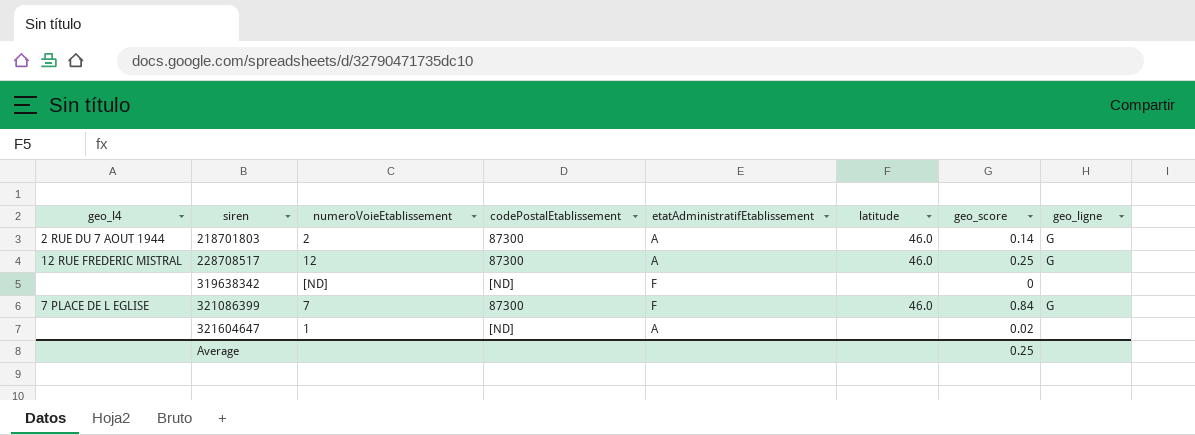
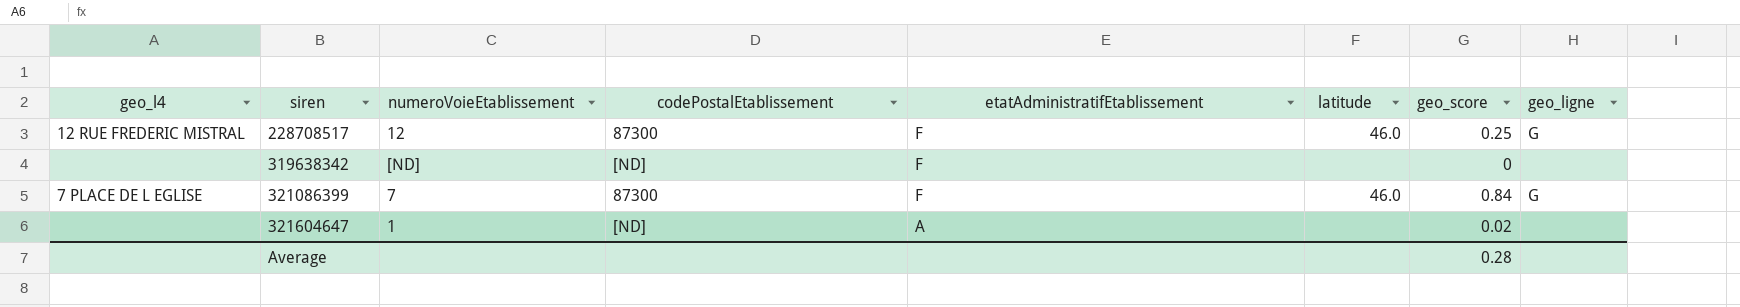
row 218701803: 2 RUE DU 7 AOUT 1944 | 2 | 87300 | A | 46.0 | 0.14 | G -> none
228708517 | etatAdministratifEtablissement: A -> F
Average | geo_score: 0.25 -> 0.28

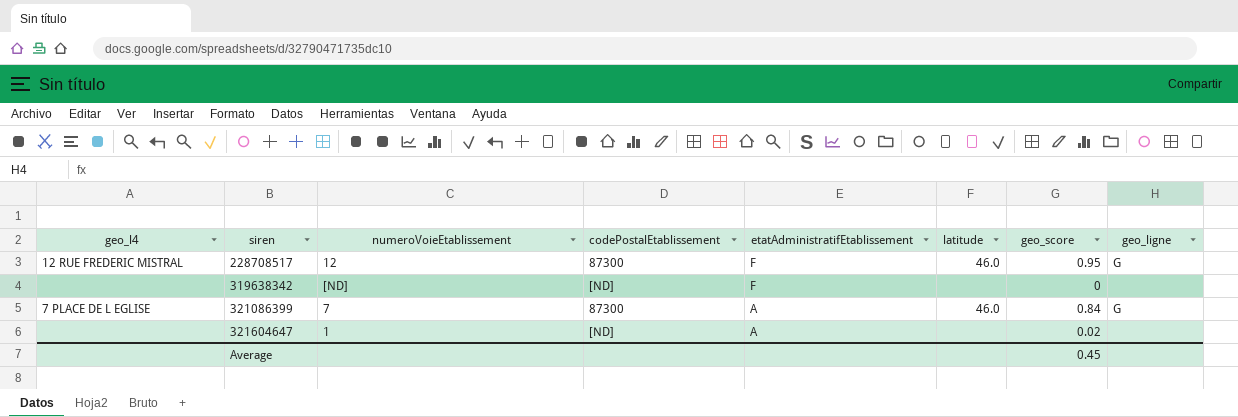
228708517 | geo_score: 0.25 -> 0.95
321086399 | etatAdministratifEtablissement: F -> A
Average | geo_score: 0.28 -> 0.45

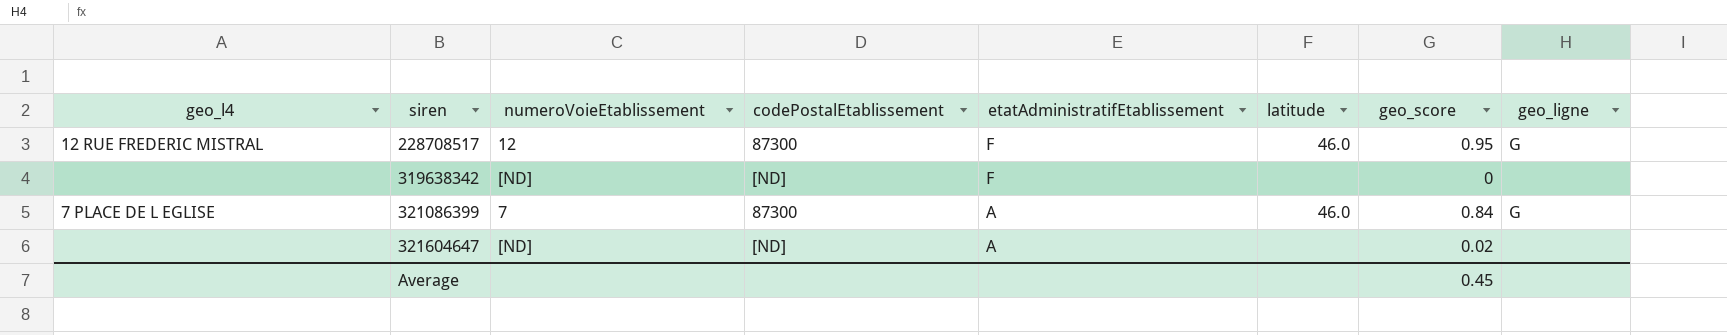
321604647 | numeroVoieEtablissement: 1 -> [ND]

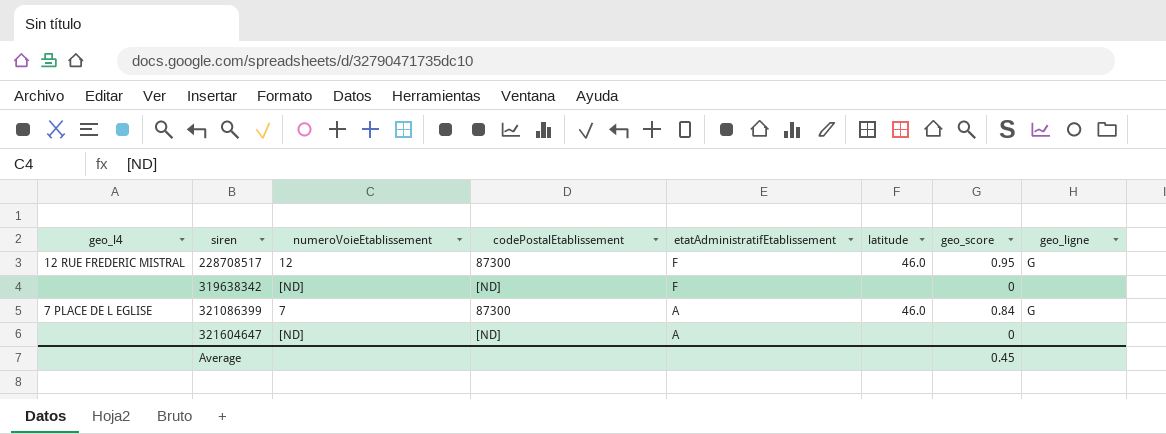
321604647 | geo_score: 0.02 -> 0

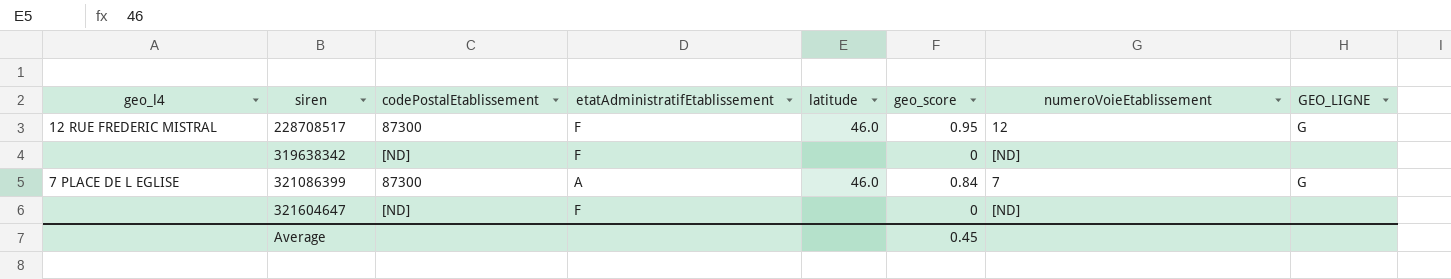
column numeroVoieEtablissement | position: 3 -> 7
column name: geo_ligne -> GEO_LIGNE
321604647 | etatAdministratifEtablissement: A -> F

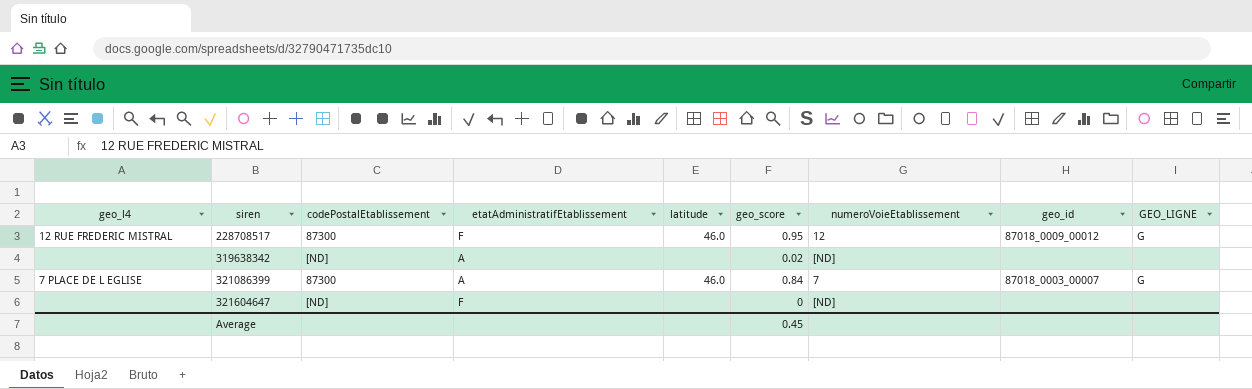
column geo_id | position: none -> 8
319638342 | etatAdministratifEtablissement: F -> A
319638342 | geo_score: 0 -> 0.02

